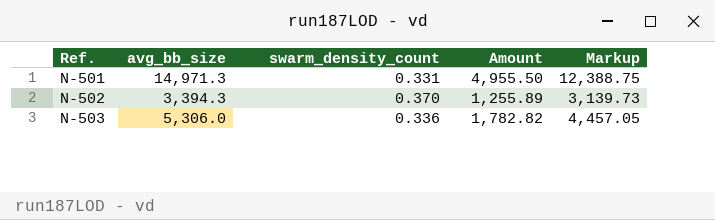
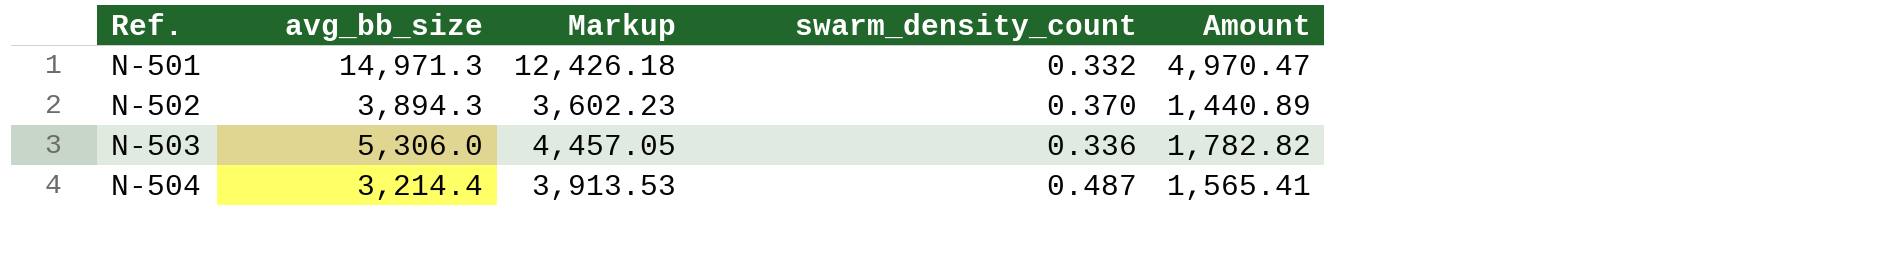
column Markup | position: 5 -> 3
N-501 | Markup: 12,388.75 -> 12,426.18
N-501 | swarm_density_count: 0.331 -> 0.332
N-501 | Amount: 4,955.50 -> 4,970.47
N-502 | avg_bb_size: 3,394.3 -> 3,894.3
N-502 | Markup: 3,139.73 -> 3,602.23
N-502 | Amount: 1,255.89 -> 1,440.89
row N-504: none -> 3,214.4 | 3,913.53 | 0.487 | 1,565.41

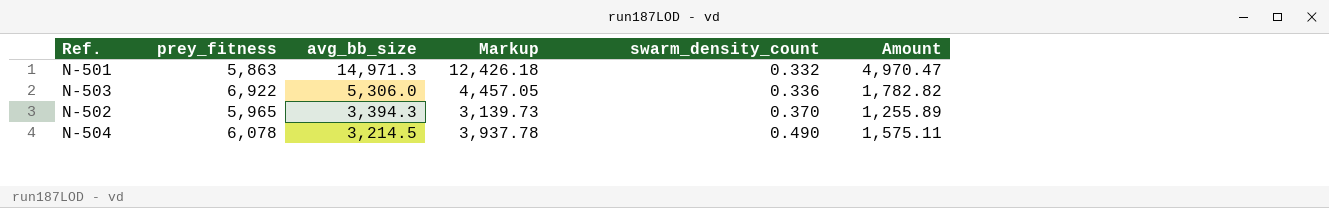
row order: Ref. ascending -> avg_bb_size descending
column prey_fitness | position: none -> 2
N-502 | avg_bb_size: 3,894.3 -> 3,394.3
N-502 | Markup: 3,602.23 -> 3,139.73
N-502 | Amount: 1,440.89 -> 1,255.89
N-504 | avg_bb_size: 3,214.4 -> 3,214.5
N-504 | Markup: 3,913.53 -> 3,937.78
N-504 | swarm_density_count: 0.487 -> 0.490
N-504 | Amount: 1,565.41 -> 1,575.11

